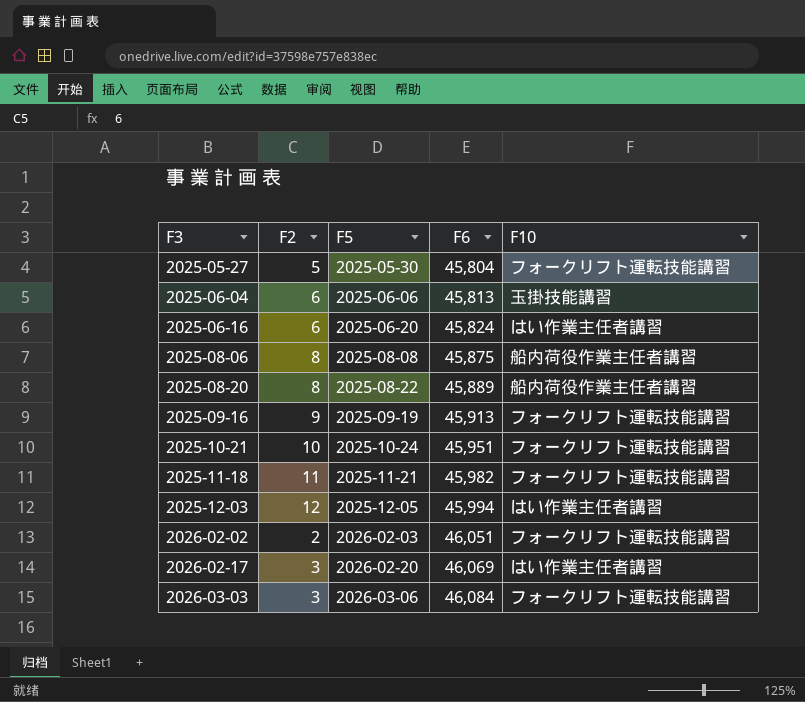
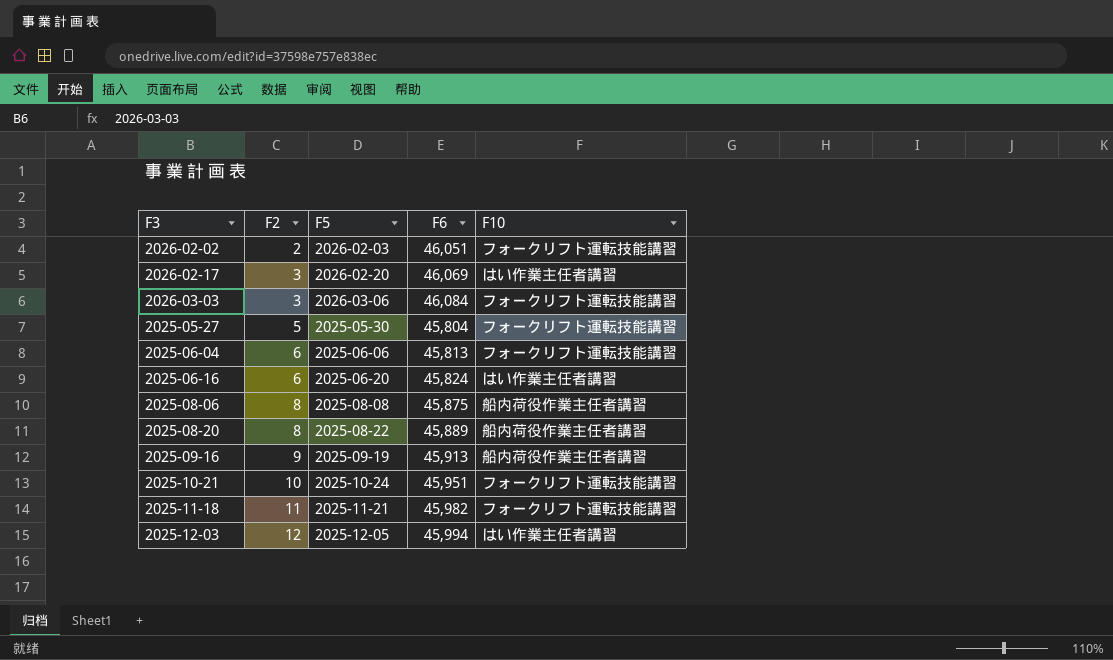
row order: F3 ascending -> F2 ascending
2025-06-04 | F10: 玉掛技能講習 -> フォークリフト運転技能講習
2025-09-16 | F10: フォークリフト運転技能講習 -> 船内荷役作業主任者講習

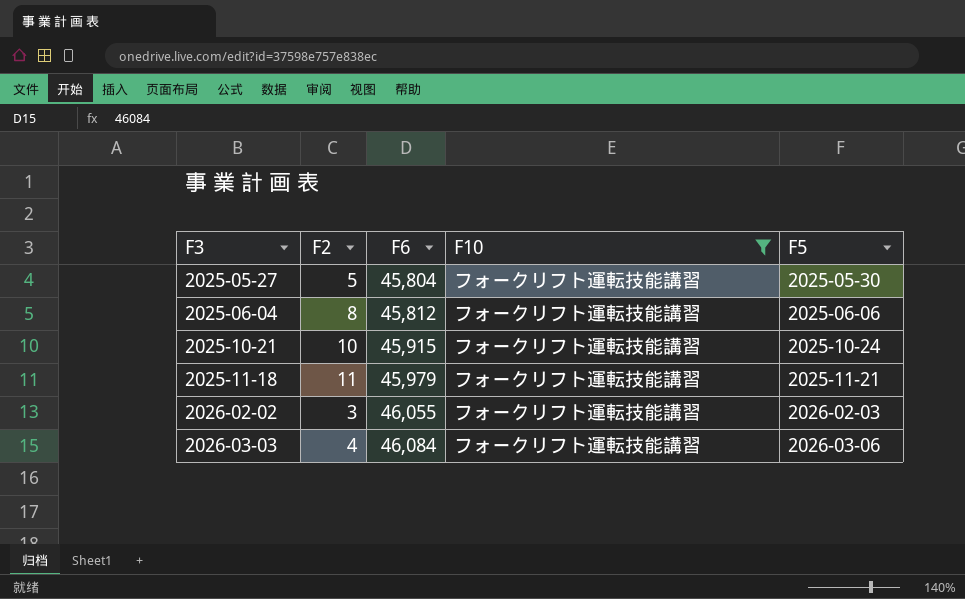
filter: none -> F10 = フォークリフト運転技能講習
row order: F2 ascending -> F3 ascending
column F5 | position: 3 -> 5
2025-06-04 | F2: 6 -> 8
2025-06-04 | F6: 45,813 -> 45,812
2025-10-21 | F6: 45,951 -> 45,915
2025-11-18 | F6: 45,982 -> 45,979
2026-02-02 | F2: 2 -> 3
2026-02-02 | F6: 46,051 -> 46,055
2026-03-03 | F2: 3 -> 4

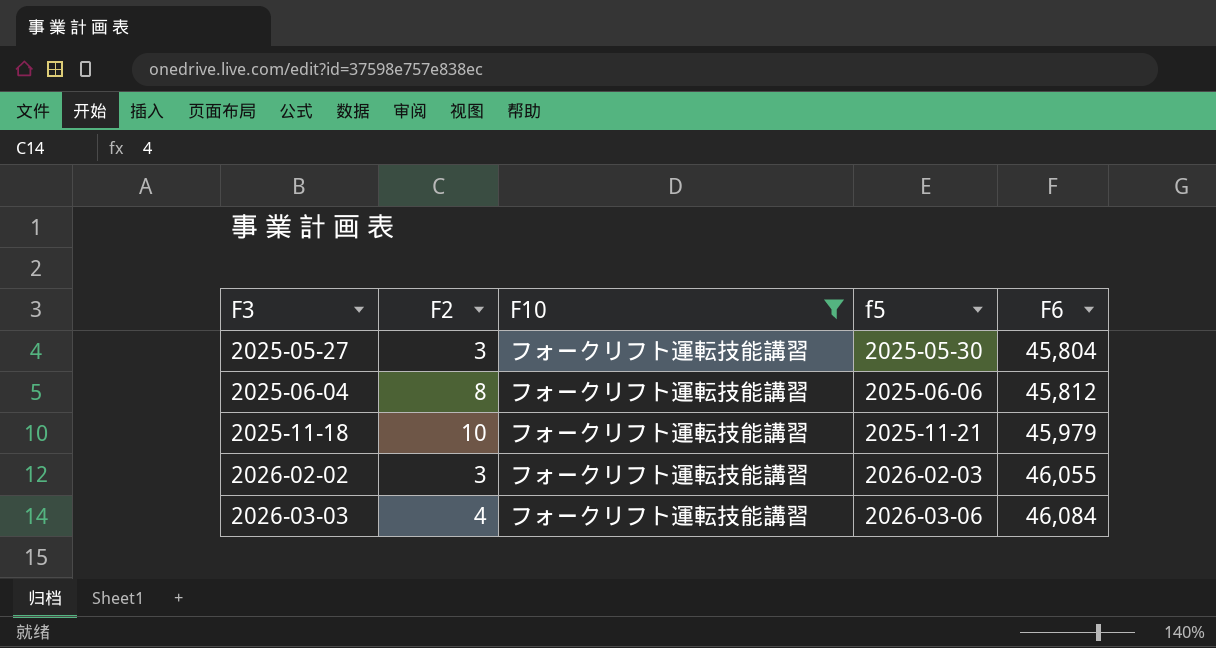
column name: F5 -> f5
column F6 | position: 3 -> 5
row 2025-10-21: 10 | 45,915 | フォークリフト運転技能講習 | 2025-10-24 -> none
2025-05-27 | F2: 5 -> 3
2025-11-18 | F2: 11 -> 10

